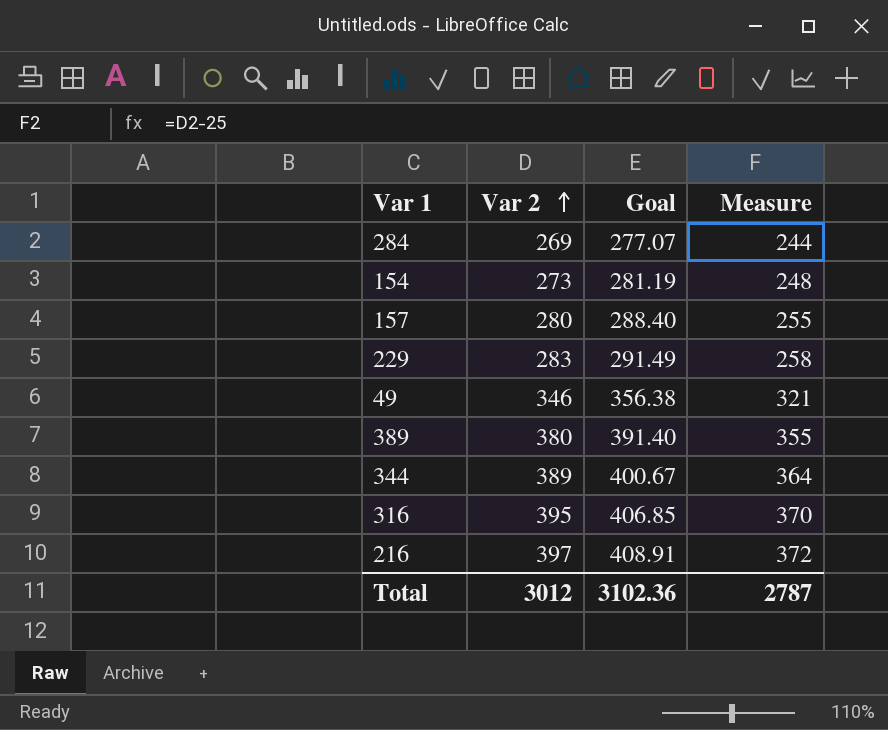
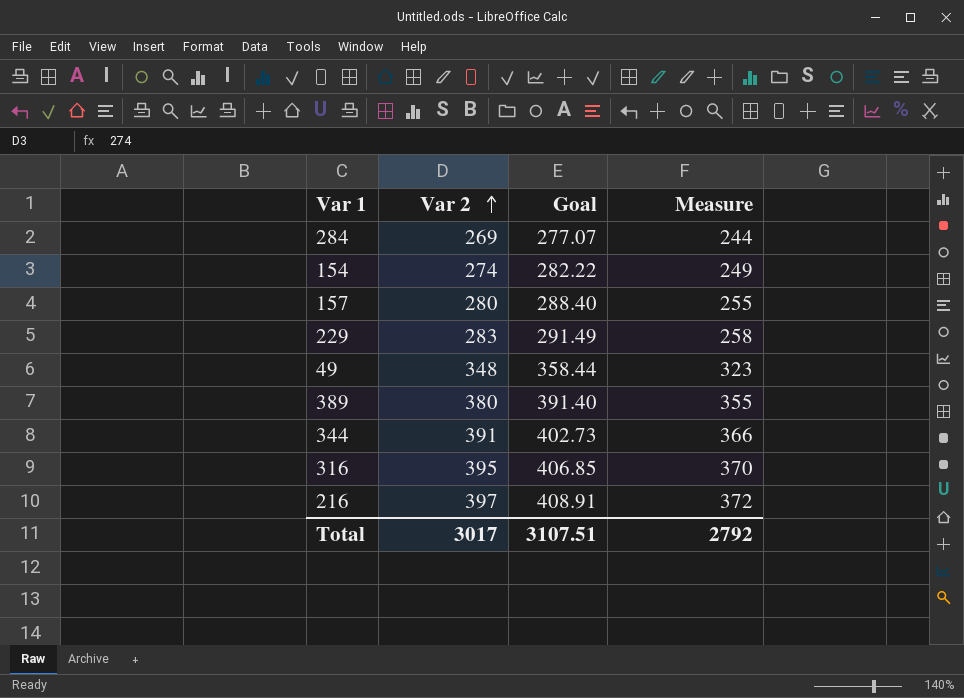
154 | Var 2: 273 -> 274
154 | Goal: 281.19 -> 282.22
154 | Measure: 248 -> 249
49 | Var 2: 346 -> 348
49 | Goal: 356.38 -> 358.44
49 | Measure: 321 -> 323
344 | Var 2: 389 -> 391
344 | Goal: 400.67 -> 402.73
344 | Measure: 364 -> 366
Total | Var 2: 3012 -> 3017
Total | Goal: 3102.36 -> 3107.51
Total | Measure: 2787 -> 2792

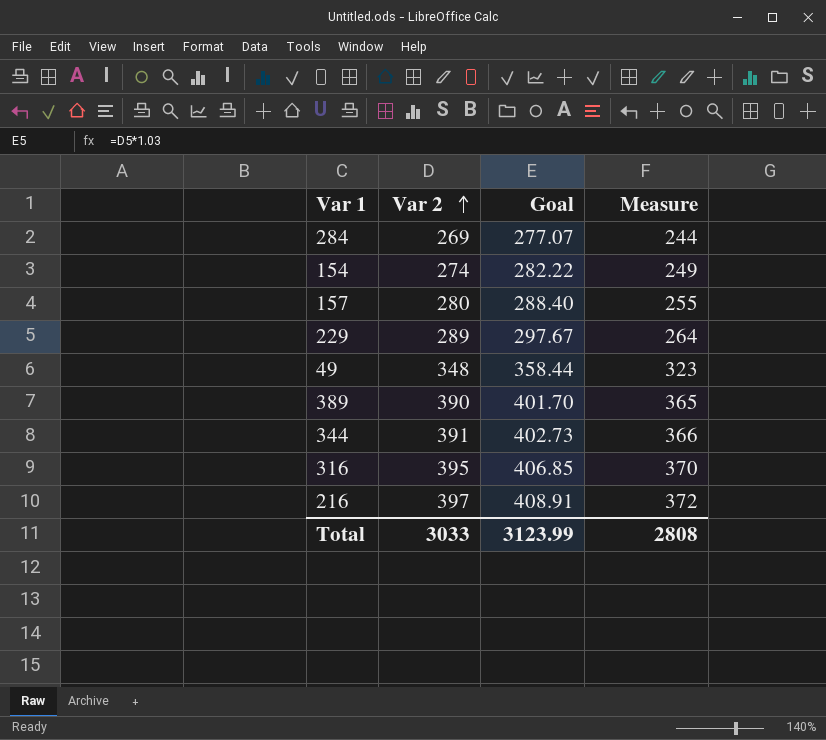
229 | Var 2: 283 -> 289
229 | Goal: 291.49 -> 297.67
229 | Measure: 258 -> 264
389 | Var 2: 380 -> 390
389 | Goal: 391.40 -> 401.70
389 | Measure: 355 -> 365
Total | Var 2: 3017 -> 3033
Total | Goal: 3107.51 -> 3123.99
Total | Measure: 2792 -> 2808

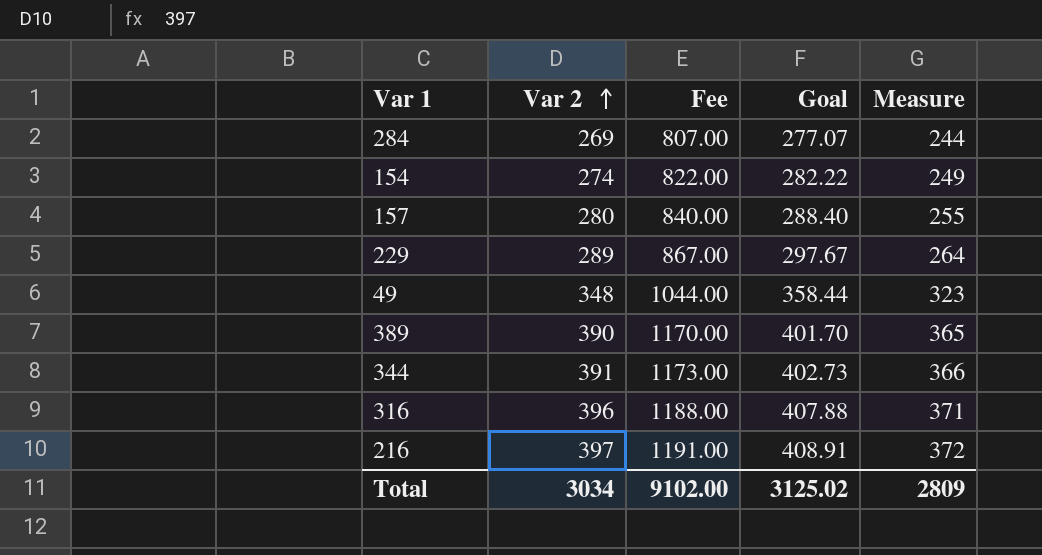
column Fee | formula: none -> [Var 2] * 3
316 | Var 2: 395 -> 396
316 | Goal: 406.85 -> 407.88
316 | Measure: 370 -> 371
Total | Var 2: 3033 -> 3034
Total | Goal: 3123.99 -> 3125.02
Total | Measure: 2808 -> 2809

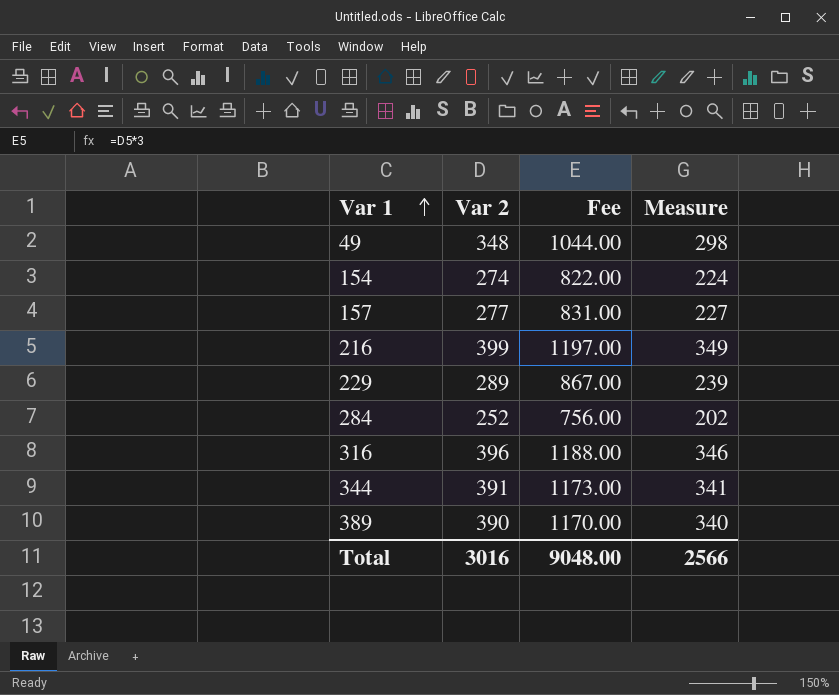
row order: Var 2 ascending -> Var 1 ascending
column Goal | formula: [Var 2] * 1.03 -> none
column Measure | formula: [Var 2] - 25 -> [Var 2] - 50
157 | Var 2: 280 -> 277
157 | Fee: 840.00 -> 831.00
216 | Var 2: 397 -> 399
216 | Fee: 1191.00 -> 1197.00
284 | Var 2: 269 -> 252
284 | Fee: 807.00 -> 756.00
Total | Var 2: 3034 -> 3016
Total | Fee: 9102.00 -> 9048.00
Total | Measure: 2809 -> 2566

